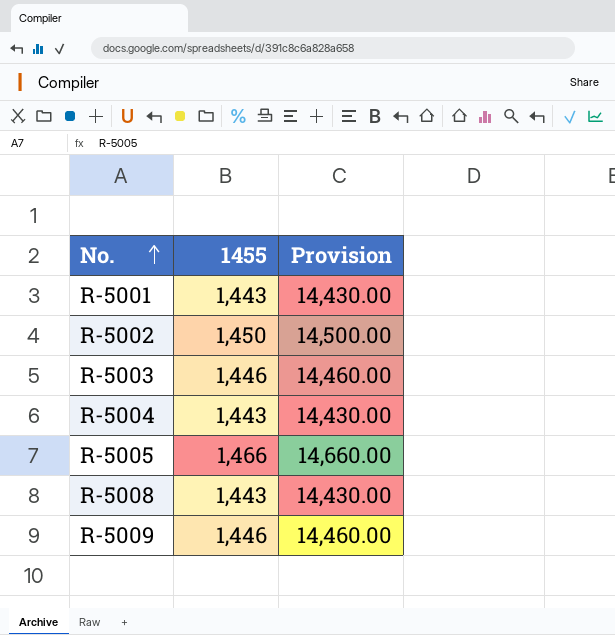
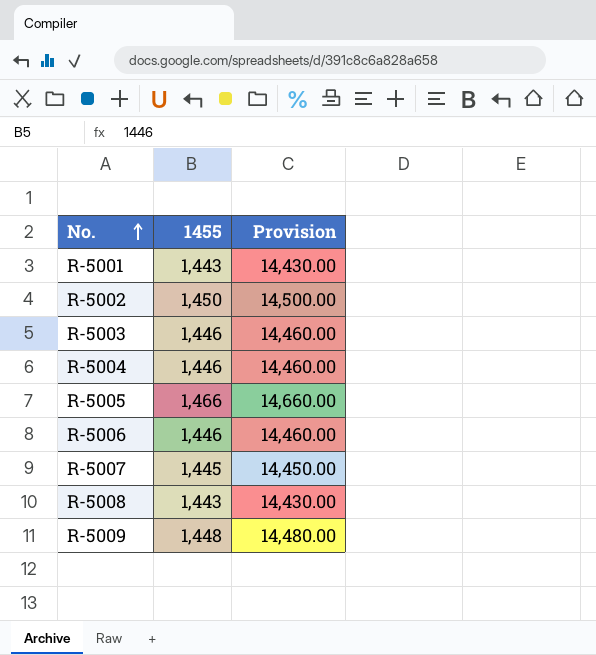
R-5004 | 1455: 1,443 -> 1,446
R-5004 | Provision: 14,430.00 -> 14,460.00
row R-5006: none -> 1,446 | 14,460.00
row R-5007: none -> 1,445 | 14,450.00
R-5009 | 1455: 1,446 -> 1,448
R-5009 | Provision: 14,460.00 -> 14,480.00

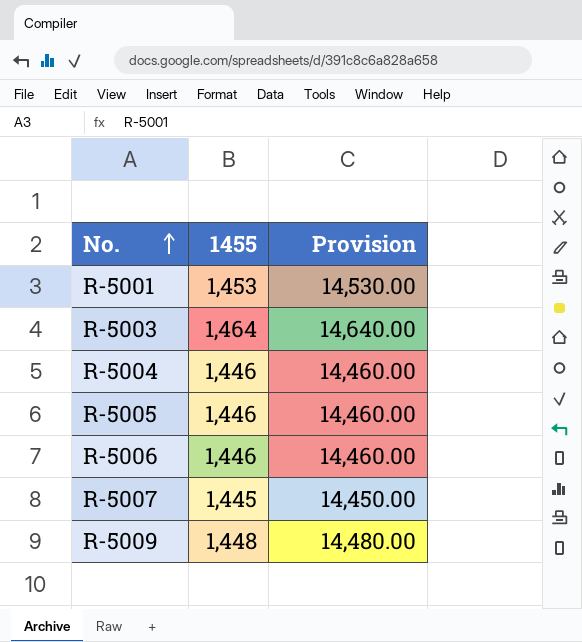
row R-5002: 1,450 | 14,500.00 -> none
row R-5008: 1,443 | 14,430.00 -> none
R-5001 | 1455: 1,443 -> 1,453
R-5001 | Provision: 14,430.00 -> 14,530.00
R-5003 | 1455: 1,446 -> 1,464
R-5003 | Provision: 14,460.00 -> 14,640.00
R-5005 | 1455: 1,466 -> 1,446
R-5005 | Provision: 14,660.00 -> 14,460.00

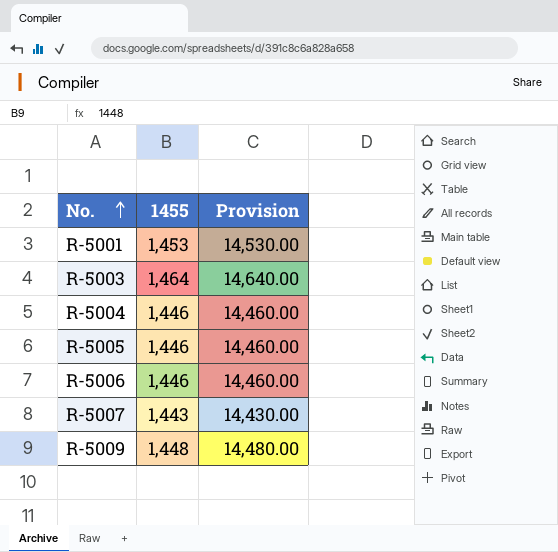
R-5007 | 1455: 1,445 -> 1,443
R-5007 | Provision: 14,450.00 -> 14,430.00

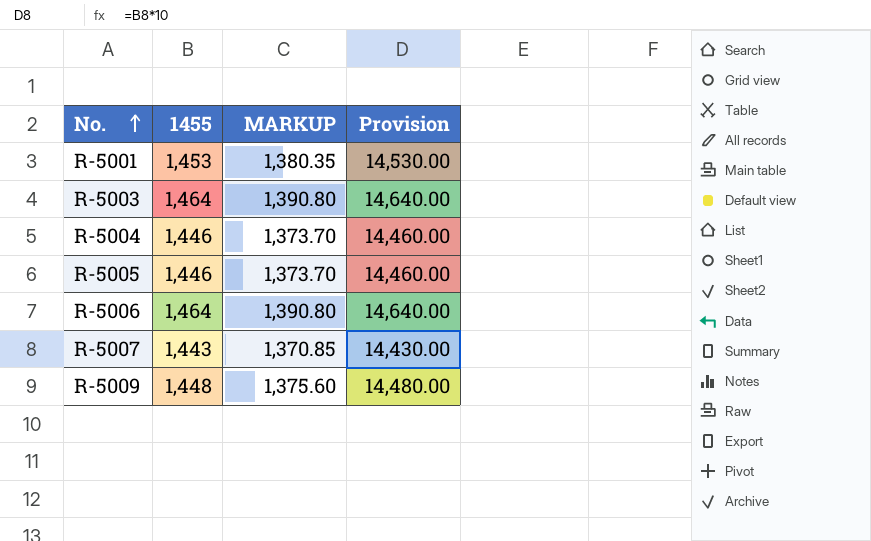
column MARKUP | formula: none -> [1455] * 0.95
R-5006 | 1455: 1,446 -> 1,464
R-5006 | Provision: 14,460.00 -> 14,640.00

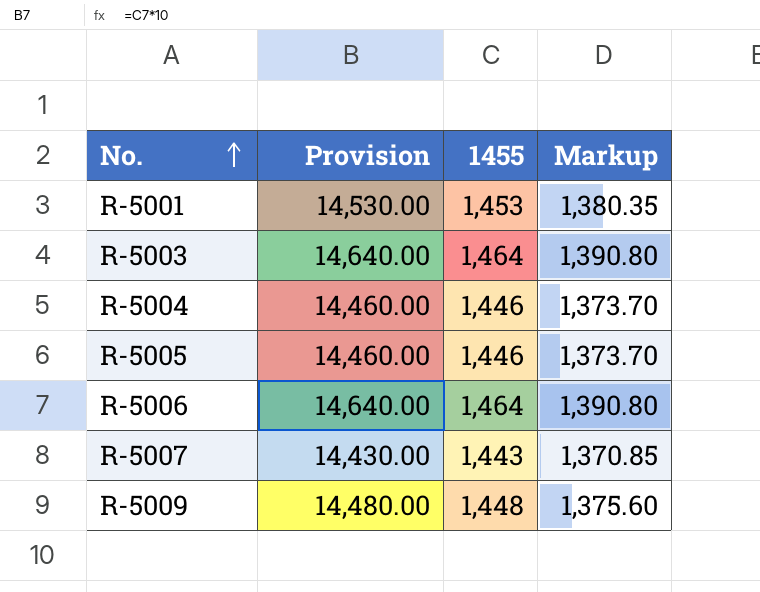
column Provision | position: 4 -> 2
column name: MARKUP -> Markup

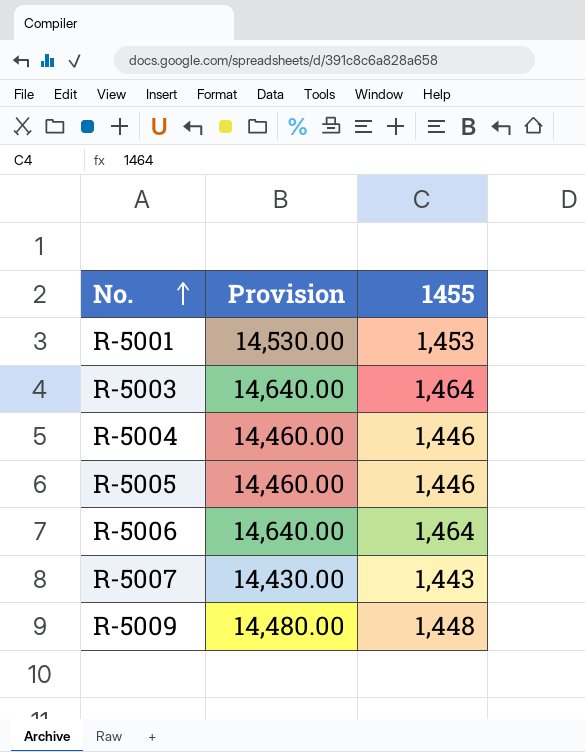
column Markup | formula: [1455] * 0.95 -> none

